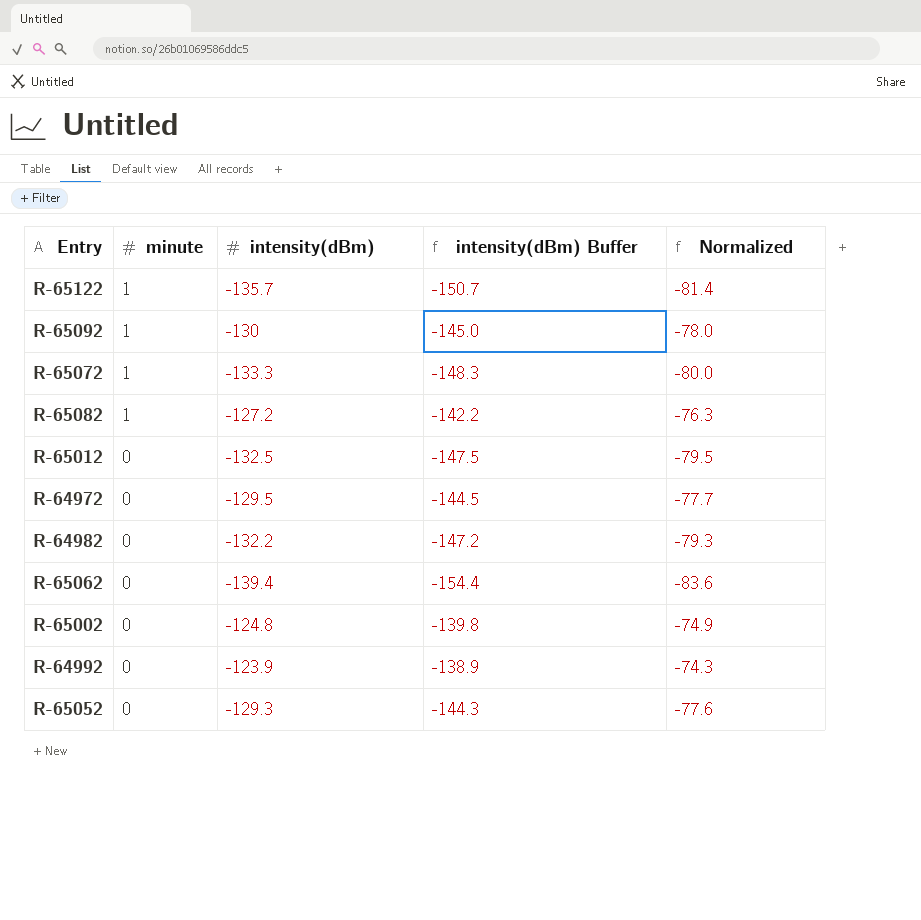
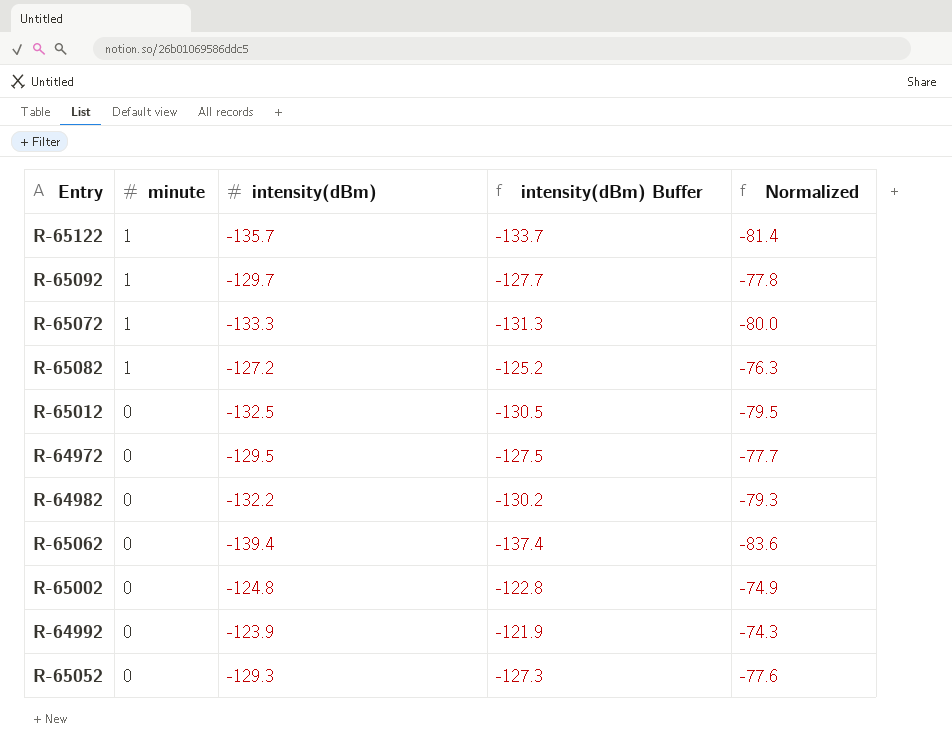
column intensity(dBm) Buffer | formula: [intensity(dBm)] - 15 -> [intensity(dBm)] + 2
R-65092 | intensity(dBm): -130 -> -129.7
R-65092 | Normalized: -78.0 -> -77.8

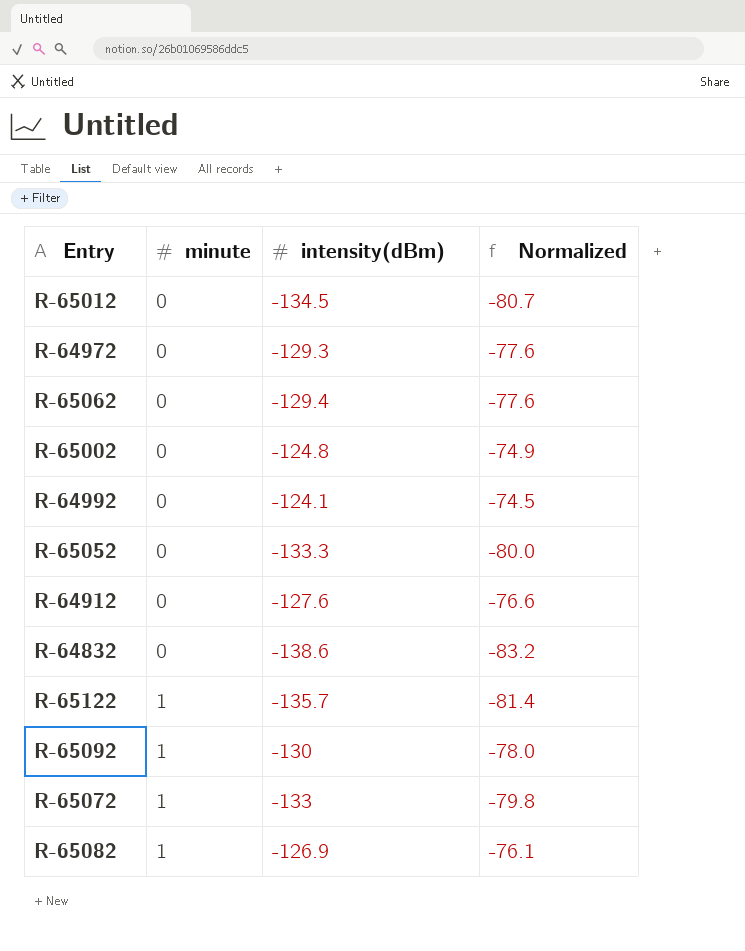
row order: minute descending -> minute ascending
column intensity(dBm) Buffer | formula: [intensity(dBm)] + 2 -> none
row R-64982: 0 | -132.2 | -130.2 | -79.3 -> none
R-65012 | intensity(dBm): -132.5 -> -134.5
R-65012 | Normalized: -79.5 -> -80.7
R-64972 | intensity(dBm): -129.5 -> -129.3
R-64972 | Normalized: -77.7 -> -77.6
R-65062 | intensity(dBm): -139.4 -> -129.4
R-65062 | Normalized: -83.6 -> -77.6
R-64992 | intensity(dBm): -123.9 -> -124.1
R-64992 | Normalized: -74.3 -> -74.5
R-65052 | intensity(dBm): -129.3 -> -133.3
R-65052 | Normalized: -77.6 -> -80.0
row R-64912: none -> 0 | -127.6 | -76.6
row R-64832: none -> 0 | -138.6 | -83.2
R-65092 | intensity(dBm): -129.7 -> -130
R-65092 | Normalized: -77.8 -> -78.0
R-65072 | intensity(dBm): -133.3 -> -133
R-65072 | Normalized: -80.0 -> -79.8
R-65082 | intensity(dBm): -127.2 -> -126.9
R-65082 | Normalized: -76.3 -> -76.1

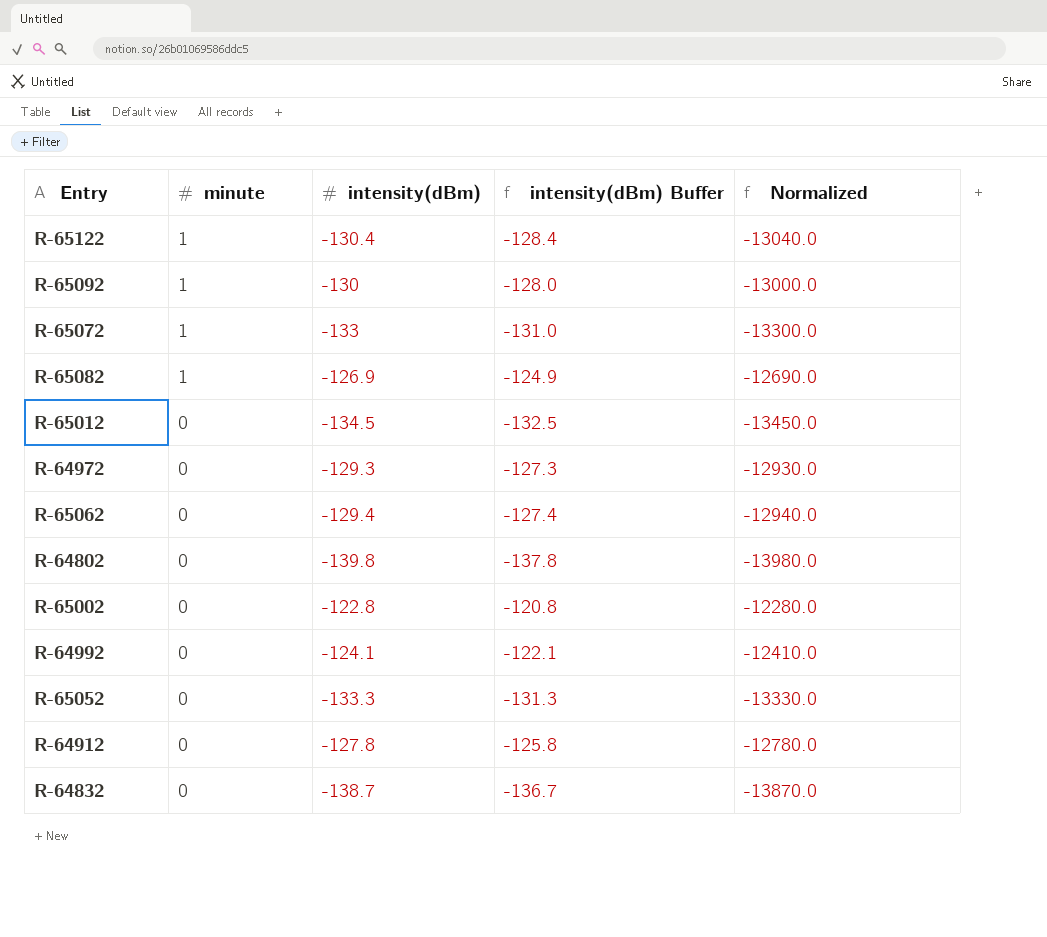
row order: minute ascending -> minute descending
column intensity(dBm) Buffer | formula: none -> [intensity(dBm)] + 2
column Normalized | formula: [intensity(dBm)] * 0.6 -> [intensity(dBm)] * 100
R-65122 | intensity(dBm): -135.7 -> -130.4
row R-64802: none -> 0 | -139.8 | -137.8 | -13980.0
R-65002 | intensity(dBm): -124.8 -> -122.8
R-64912 | intensity(dBm): -127.6 -> -127.8
R-64832 | intensity(dBm): -138.6 -> -138.7

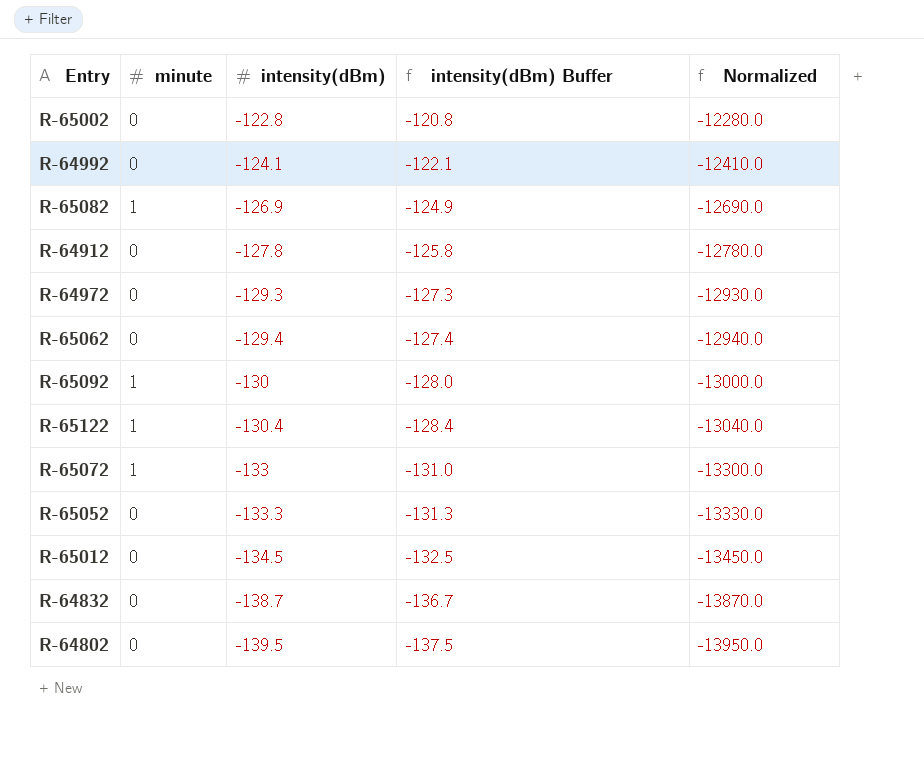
row order: minute descending -> intensity(dBm) descending
R-64802 | intensity(dBm): -139.8 -> -139.5
R-64802 | intensity(dBm) Buffer: -137.8 -> -137.5
R-64802 | Normalized: -13980.0 -> -13950.0

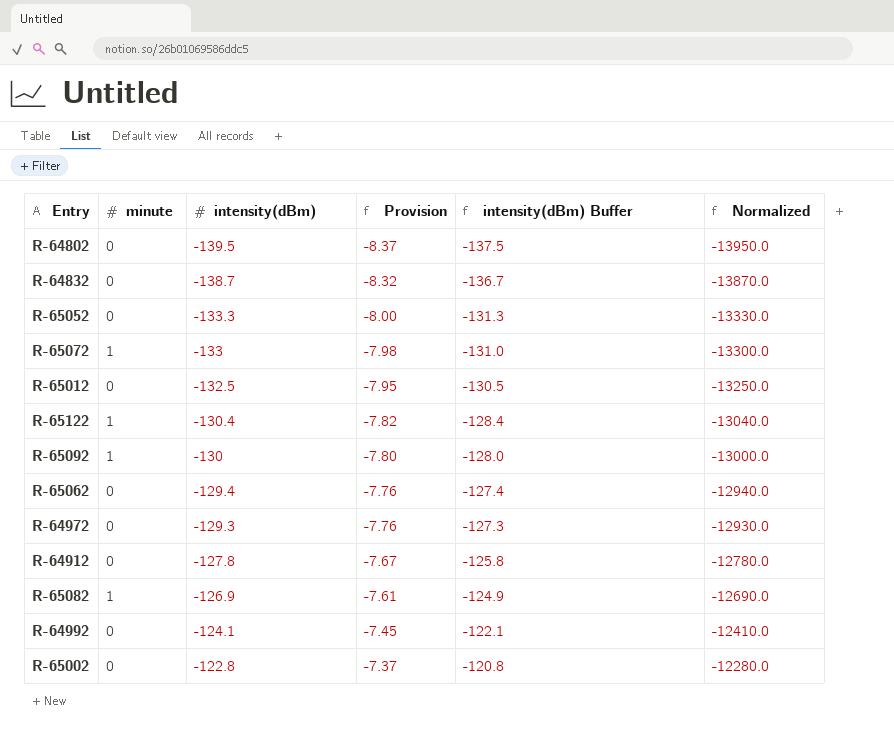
row order: intensity(dBm) descending -> intensity(dBm) ascending
column Provision | formula: none -> [intensity(dBm)] * 0.06
R-65012 | intensity(dBm): -134.5 -> -132.5
R-65012 | intensity(dBm) Buffer: -132.5 -> -130.5
R-65012 | Normalized: -13450.0 -> -13250.0

